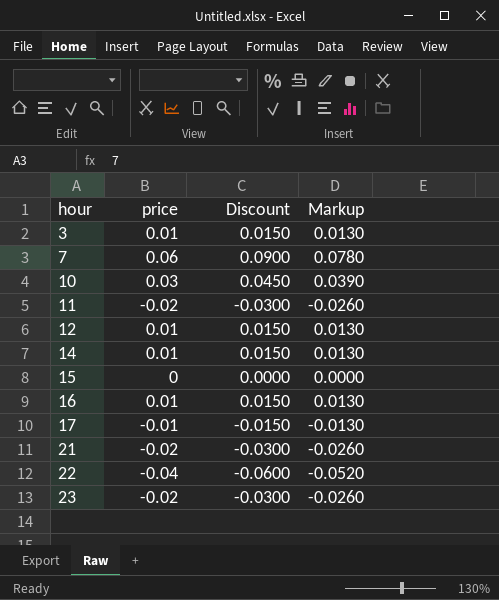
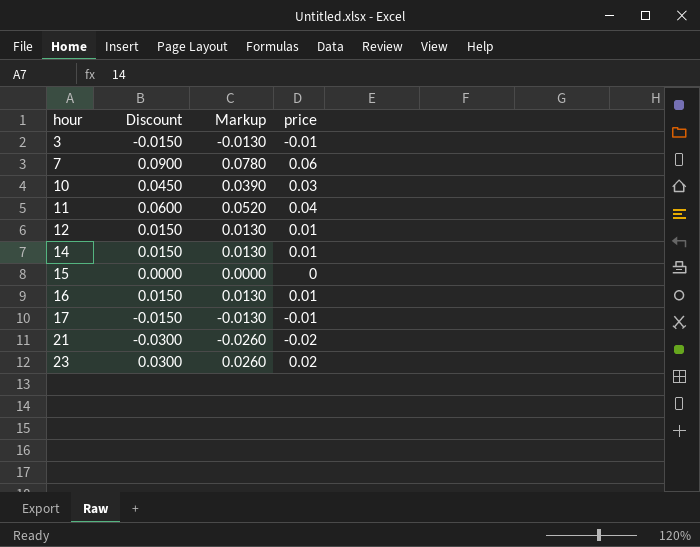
column price | position: 2 -> 4
row 22: -0.04 | -0.0600 | -0.0520 -> none
3 | Discount: 0.0150 -> -0.0150
3 | Markup: 0.0130 -> -0.0130
3 | price: 0.01 -> -0.01
11 | Discount: -0.0300 -> 0.0600
11 | Markup: -0.0260 -> 0.0520
11 | price: -0.02 -> 0.04
23 | Discount: -0.0300 -> 0.0300
23 | Markup: -0.0260 -> 0.0260
23 | price: -0.02 -> 0.02

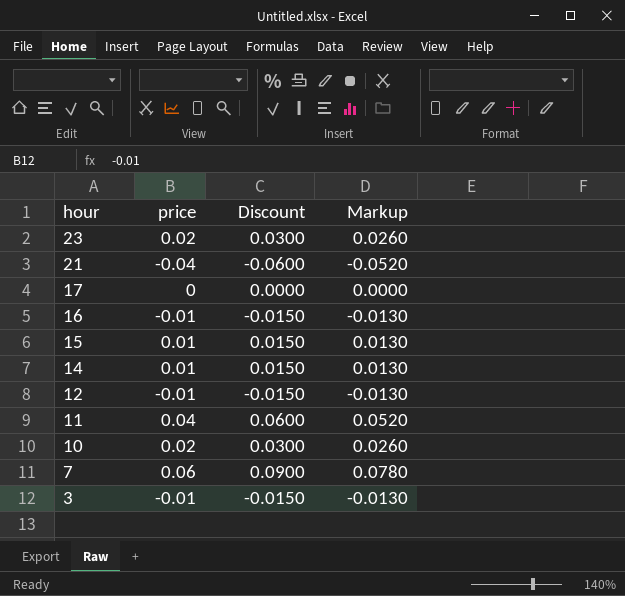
row order: hour ascending -> hour descending
column price | position: 4 -> 2
21 | price: -0.02 -> -0.04
21 | Discount: -0.0300 -> -0.0600
21 | Markup: -0.0260 -> -0.0520
17 | price: -0.01 -> 0
17 | Discount: -0.0150 -> 0.0000
17 | Markup: -0.0130 -> 0.0000
16 | price: 0.01 -> -0.01
16 | Discount: 0.0150 -> -0.0150
16 | Markup: 0.0130 -> -0.0130
15 | price: 0 -> 0.01
15 | Discount: 0.0000 -> 0.0150
15 | Markup: 0.0000 -> 0.0130
12 | price: 0.01 -> -0.01
12 | Discount: 0.0150 -> -0.0150
12 | Markup: 0.0130 -> -0.0130
10 | price: 0.03 -> 0.02
10 | Discount: 0.0450 -> 0.0300
10 | Markup: 0.0390 -> 0.0260

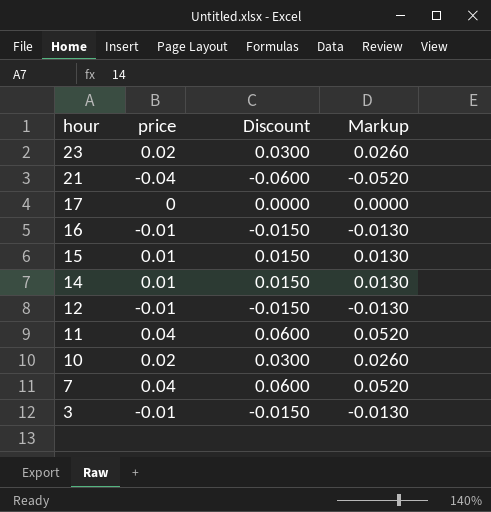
7 | price: 0.06 -> 0.04
7 | Discount: 0.0900 -> 0.0600
7 | Markup: 0.0780 -> 0.0520

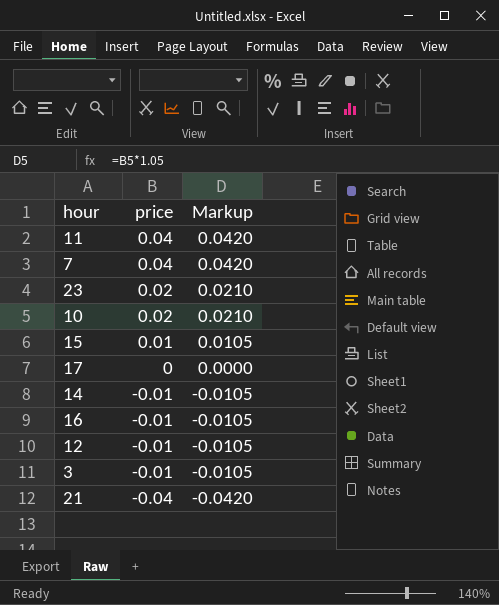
row order: hour descending -> price descending
column Discount | formula: [price] * 1.5 -> none
column Markup | formula: [price] * 1.3 -> [price] * 1.05
14 | price: 0.01 -> -0.01

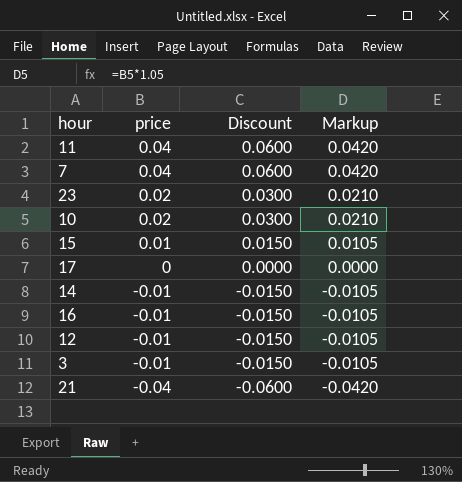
column Discount | formula: none -> [price] * 1.5

